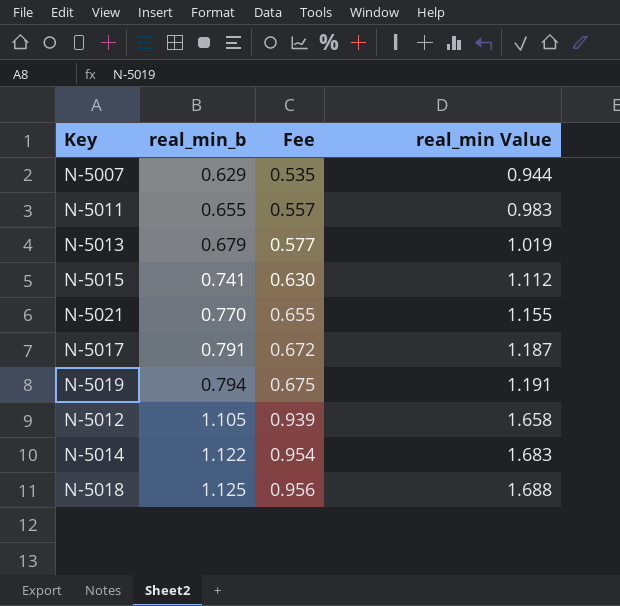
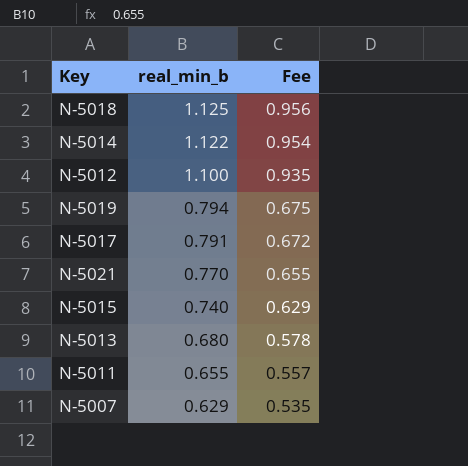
row order: real_min_b ascending -> real_min_b descending
column real_min Value | formula: [real_min_b] * 1.5 -> none
N-5012 | real_min_b: 1.105 -> 1.100
N-5012 | Fee: 0.939 -> 0.935
N-5015 | real_min_b: 0.741 -> 0.740
N-5015 | Fee: 0.630 -> 0.629
N-5013 | real_min_b: 0.679 -> 0.680
N-5013 | Fee: 0.577 -> 0.578

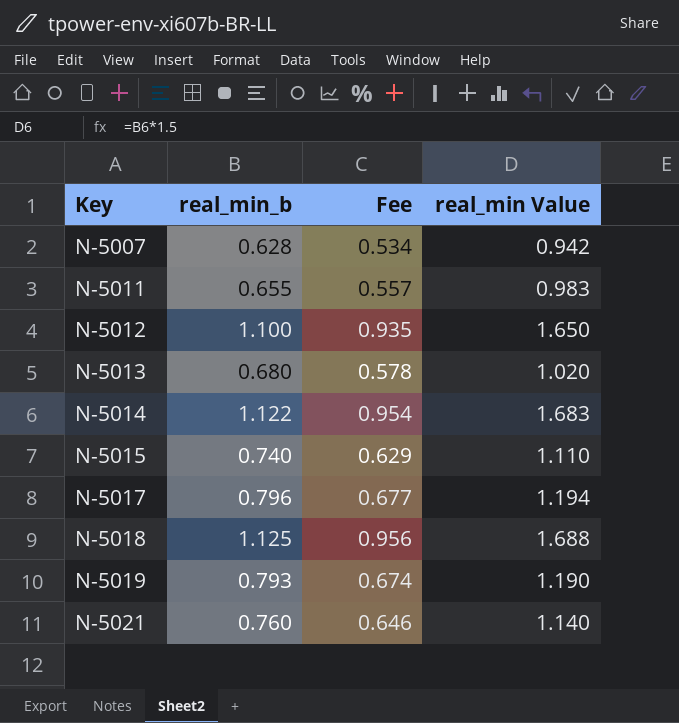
row order: real_min_b descending -> Key ascending
column real_min Value | formula: none -> [real_min_b] * 1.5
N-5007 | real_min_b: 0.629 -> 0.628
N-5007 | Fee: 0.535 -> 0.534
N-5017 | real_min_b: 0.791 -> 0.796
N-5017 | Fee: 0.672 -> 0.677
N-5019 | real_min_b: 0.794 -> 0.793
N-5019 | Fee: 0.675 -> 0.674
N-5021 | real_min_b: 0.770 -> 0.760
N-5021 | Fee: 0.655 -> 0.646

